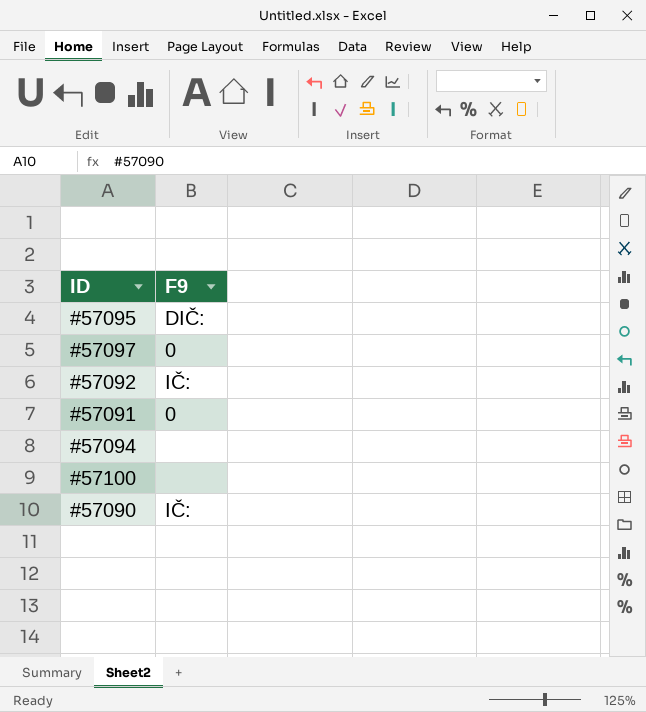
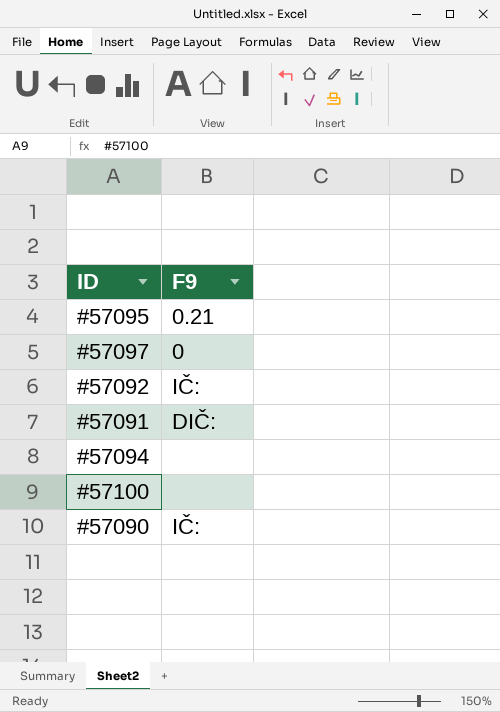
#57095 | F9: DIČ: -> 0.21
#57091 | F9: 0 -> DIČ:

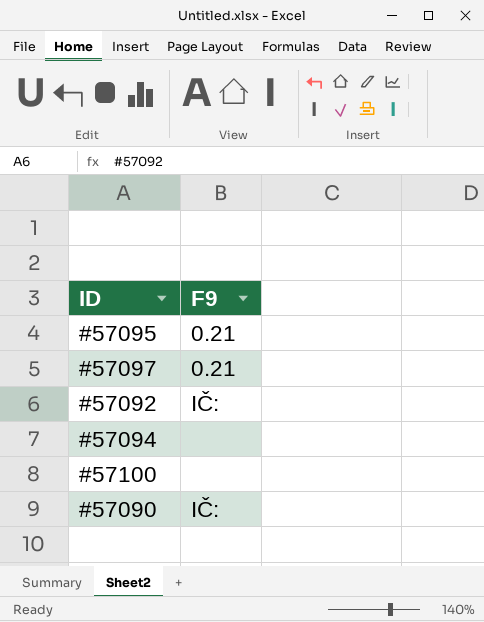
row #57091: DIČ: -> none
#57097 | F9: 0 -> 0.21

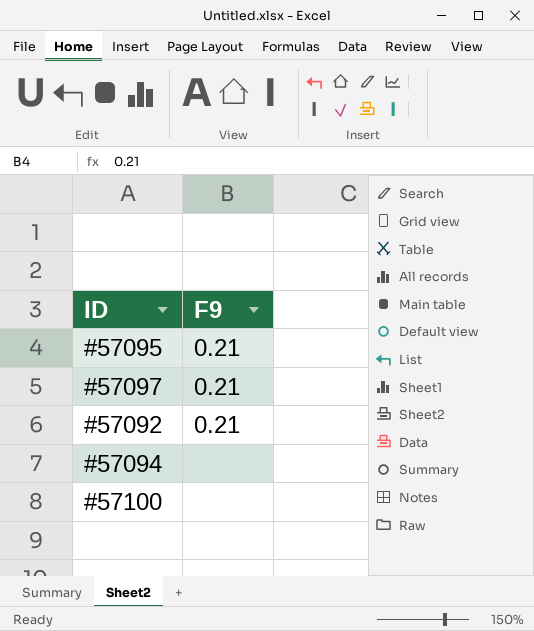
row #57090: IČ: -> none
#57092 | F9: IČ: -> 0.21

